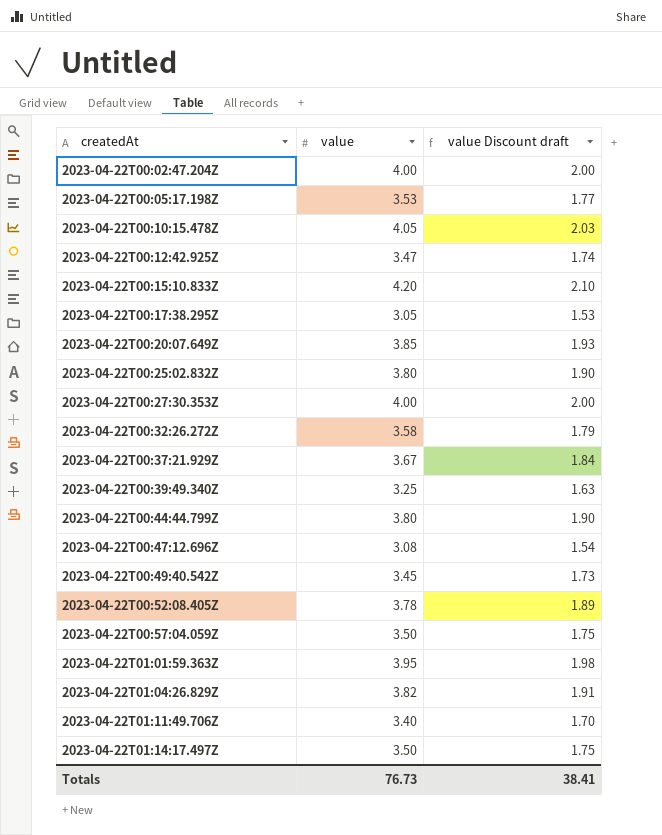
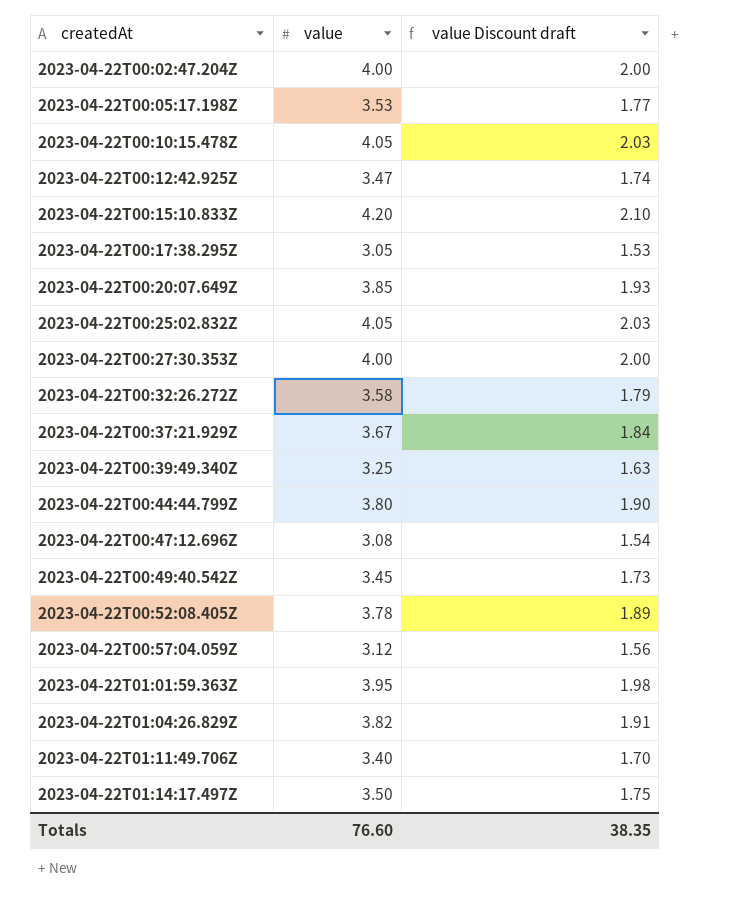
2023-04-22T00:25:02.832Z | value: 3.80 -> 4.05
2023-04-22T00:25:02.832Z | value Discount draft: 1.90 -> 2.03
2023-04-22T00:57:04.059Z | value: 3.50 -> 3.12
2023-04-22T00:57:04.059Z | value Discount draft: 1.75 -> 1.56
Totals | value: 76.73 -> 76.60
Totals | value Discount draft: 38.41 -> 38.35

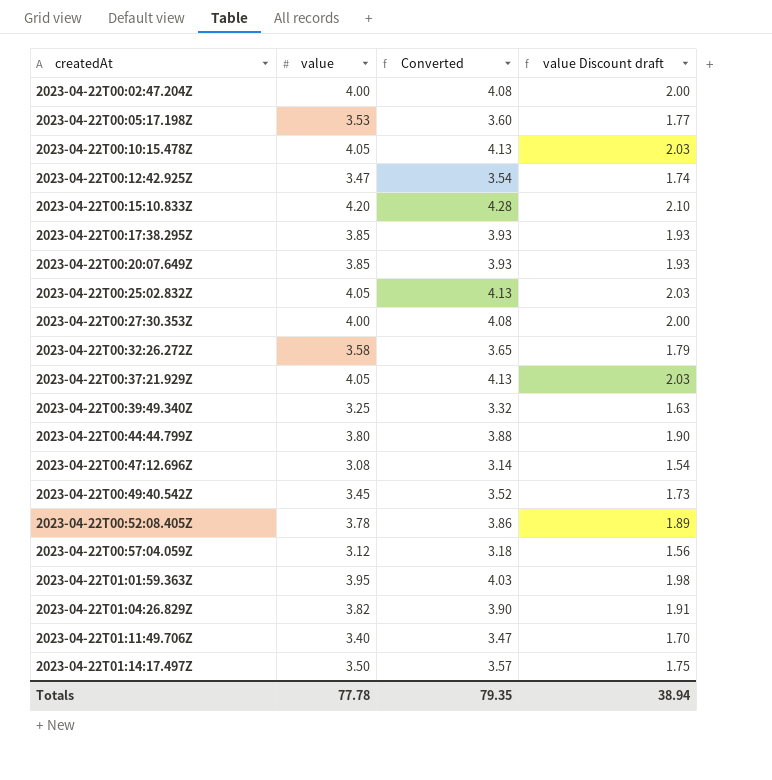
column Converted | formula: none -> [value] * 1.02
2023-04-22T00:17:38.295Z | value: 3.05 -> 3.85
2023-04-22T00:17:38.295Z | value Discount draft: 1.53 -> 1.93
2023-04-22T00:37:21.929Z | value: 3.67 -> 4.05
2023-04-22T00:37:21.929Z | value Discount draft: 1.84 -> 2.03
Totals | value: 76.60 -> 77.78
Totals | value Discount draft: 38.35 -> 38.94

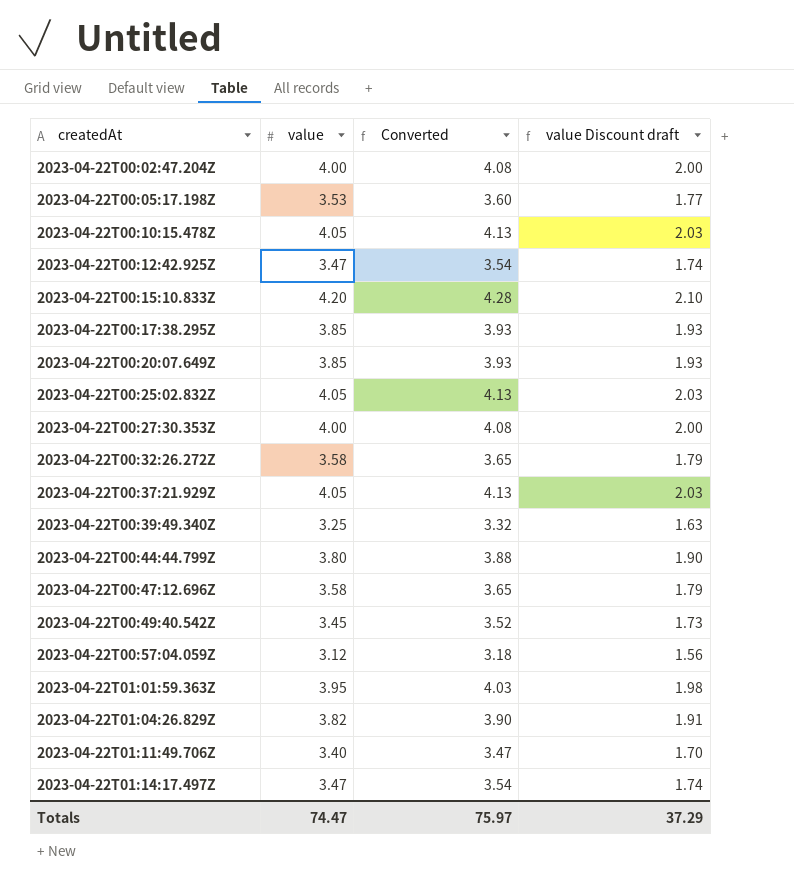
row 2023-04-22T00:52:08.405Z: 3.78 | 3.86 | 1.89 -> none
2023-04-22T00:47:12.696Z | value: 3.08 -> 3.58
2023-04-22T00:47:12.696Z | Converted: 3.14 -> 3.65
2023-04-22T00:47:12.696Z | value Discount draft: 1.54 -> 1.79
2023-04-22T01:14:17.497Z | value: 3.50 -> 3.47
2023-04-22T01:14:17.497Z | Converted: 3.57 -> 3.54
2023-04-22T01:14:17.497Z | value Discount draft: 1.75 -> 1.74
Totals | value: 77.78 -> 74.47
Totals | Converted: 79.35 -> 75.97
Totals | value Discount draft: 38.94 -> 37.29

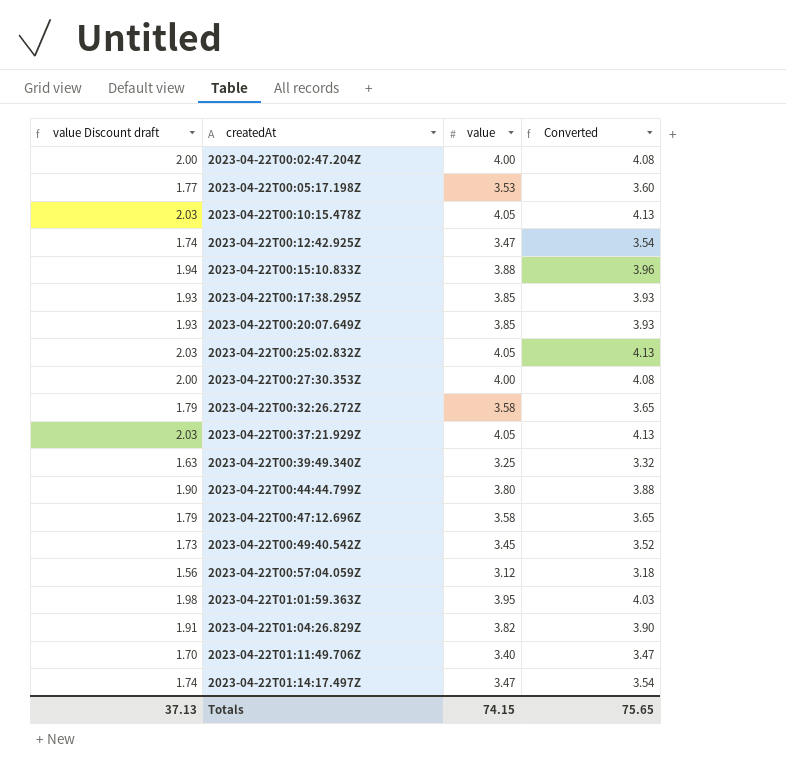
column value Discount draft | position: 4 -> 1
2023-04-22T00:15:10.833Z | value Discount draft: 2.10 -> 1.94
2023-04-22T00:15:10.833Z | value: 4.20 -> 3.88
2023-04-22T00:15:10.833Z | Converted: 4.28 -> 3.96
Totals | value Discount draft: 37.29 -> 37.13
Totals | value: 74.47 -> 74.15
Totals | Converted: 75.97 -> 75.65

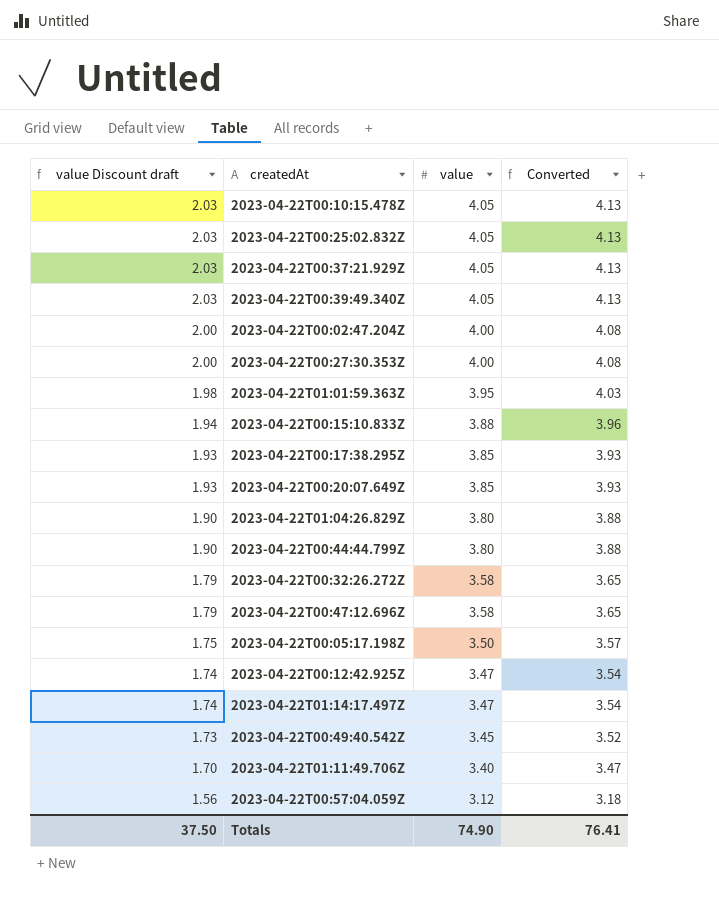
row order: createdAt ascending -> value Discount draft descending
2023-04-22T00:39:49.340Z | value Discount draft: 1.63 -> 2.03
2023-04-22T00:39:49.340Z | value: 3.25 -> 4.05
2023-04-22T00:39:49.340Z | Converted: 3.32 -> 4.13
2023-04-22T01:04:26.829Z | value Discount draft: 1.91 -> 1.90
2023-04-22T01:04:26.829Z | value: 3.82 -> 3.80
2023-04-22T01:04:26.829Z | Converted: 3.90 -> 3.88
2023-04-22T00:05:17.198Z | value Discount draft: 1.77 -> 1.75
2023-04-22T00:05:17.198Z | value: 3.53 -> 3.50
2023-04-22T00:05:17.198Z | Converted: 3.60 -> 3.57
Totals | value Discount draft: 37.13 -> 37.50
Totals | value: 74.15 -> 74.90
Totals | Converted: 75.65 -> 76.41

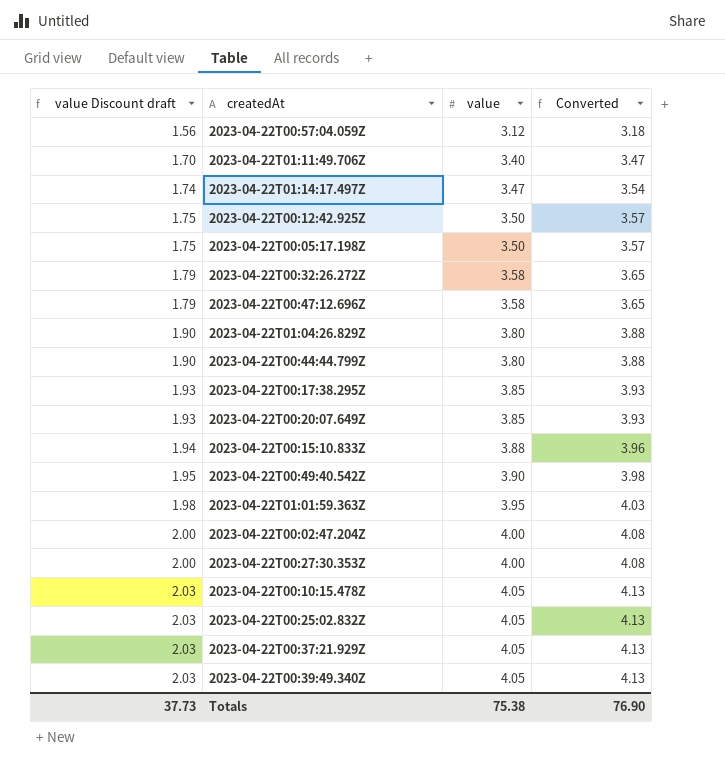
row order: value Discount draft descending -> value Discount draft ascending
2023-04-22T00:12:42.925Z | value Discount draft: 1.74 -> 1.75
2023-04-22T00:12:42.925Z | value: 3.47 -> 3.50
2023-04-22T00:12:42.925Z | Converted: 3.54 -> 3.57
2023-04-22T00:49:40.542Z | value Discount draft: 1.73 -> 1.95
2023-04-22T00:49:40.542Z | value: 3.45 -> 3.90
2023-04-22T00:49:40.542Z | Converted: 3.52 -> 3.98
Totals | value Discount draft: 37.50 -> 37.73
Totals | value: 74.90 -> 75.38
Totals | Converted: 76.41 -> 76.90

